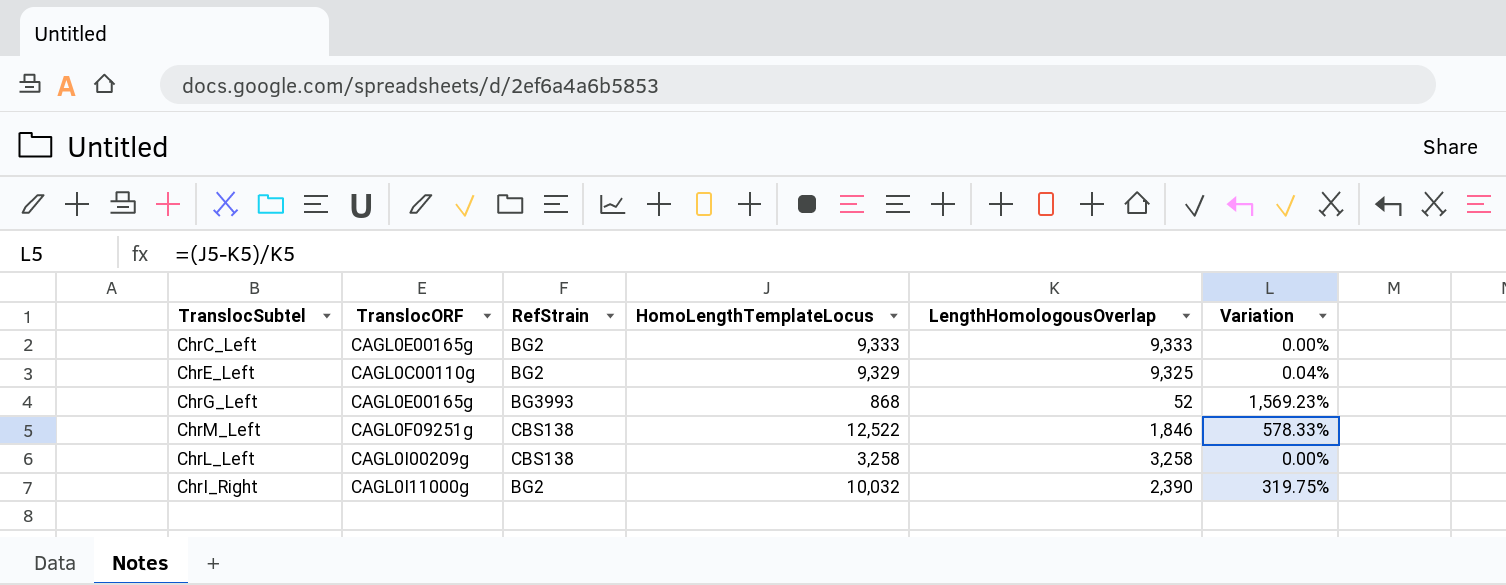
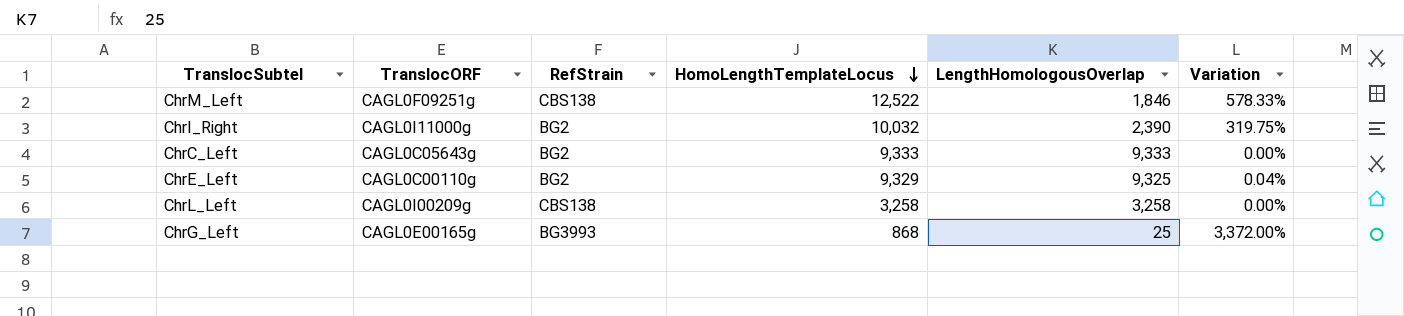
row order: none -> HomoLengthTemplateLocus descending
ChrC_Left | TranslocORF: CAGL0E00165g -> CAGL0C05643g
ChrG_Left | LengthHomologousOverlap: 52 -> 25
ChrG_Left | Variation: 1,569.23% -> 3,372.00%

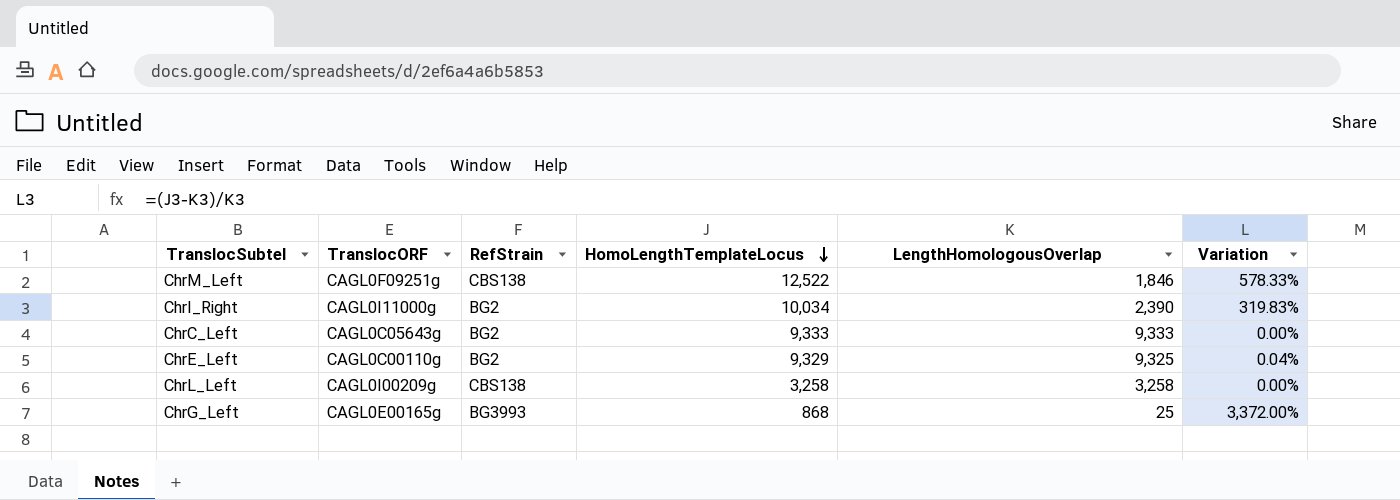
ChrI_Right | HomoLengthTemplateLocus: 10,032 -> 10,034
ChrI_Right | Variation: 319.75% -> 319.83%

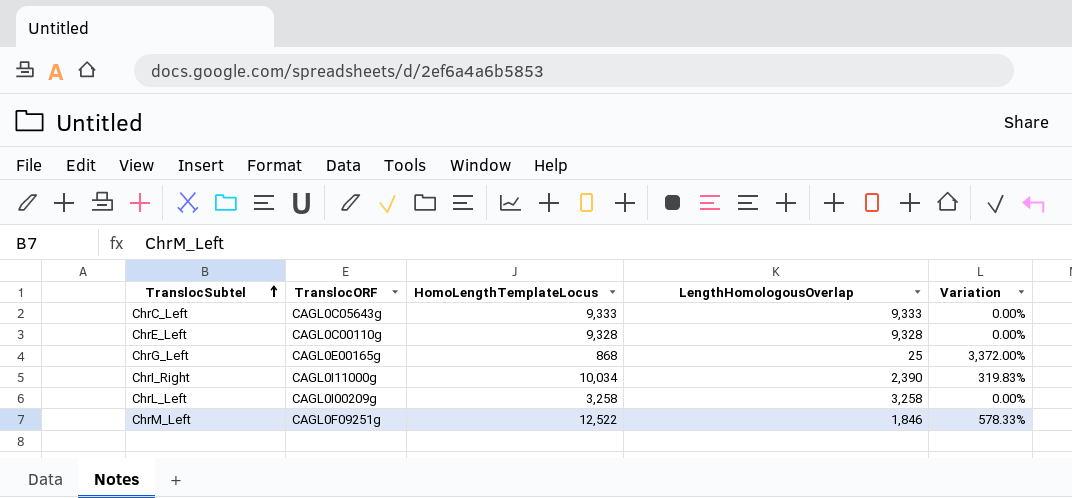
row order: HomoLengthTemplateLocus descending -> TranslocSubtel ascending
column RefStrain | position: 3 -> none
ChrE_Left | HomoLengthTemplateLocus: 9,329 -> 9,328
ChrE_Left | LengthHomologousOverlap: 9,325 -> 9,328
ChrE_Left | Variation: 0.04% -> 0.00%

